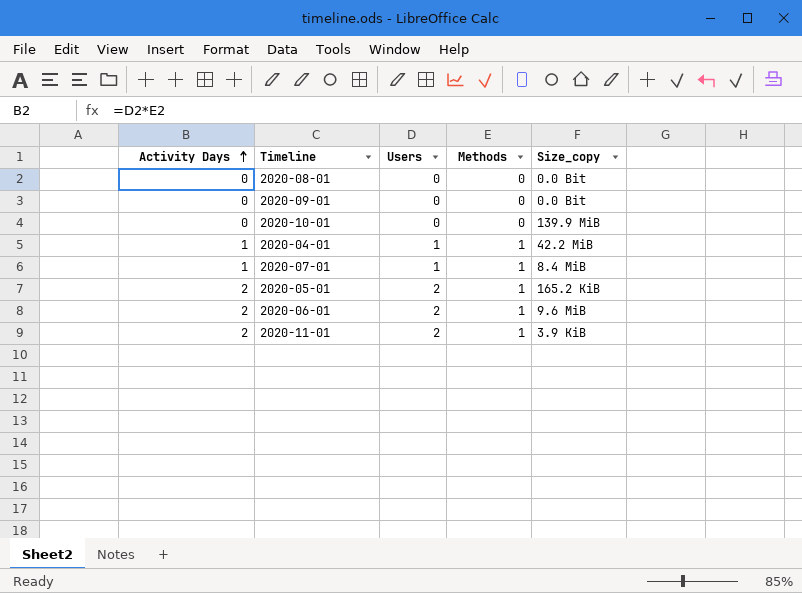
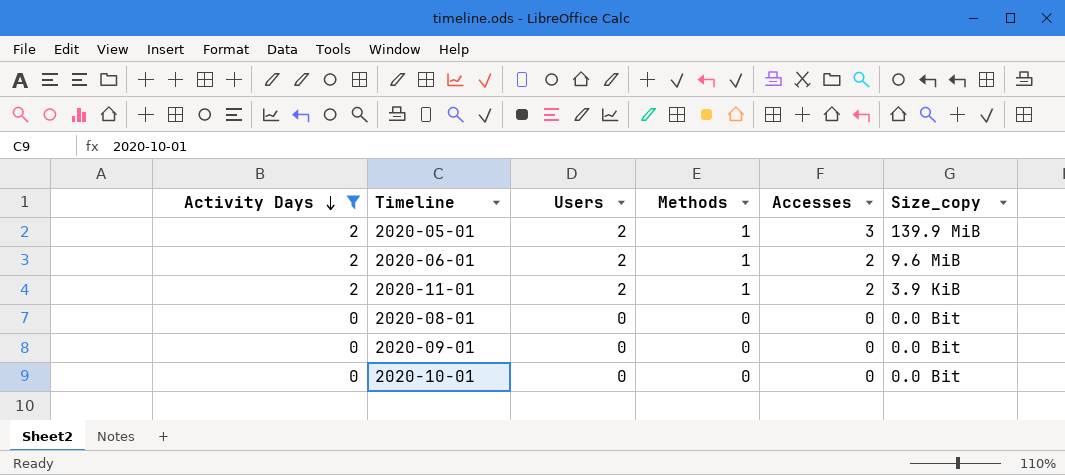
filter: none -> Activity Days != 1
row order: Activity Days ascending -> Activity Days descending
column Accesses | position: none -> 5
2020-05-01 | Size_copy: 165.2 KiB -> 139.9 MiB
2020-10-01 | Size_copy: 139.9 MiB -> 0.0 Bit

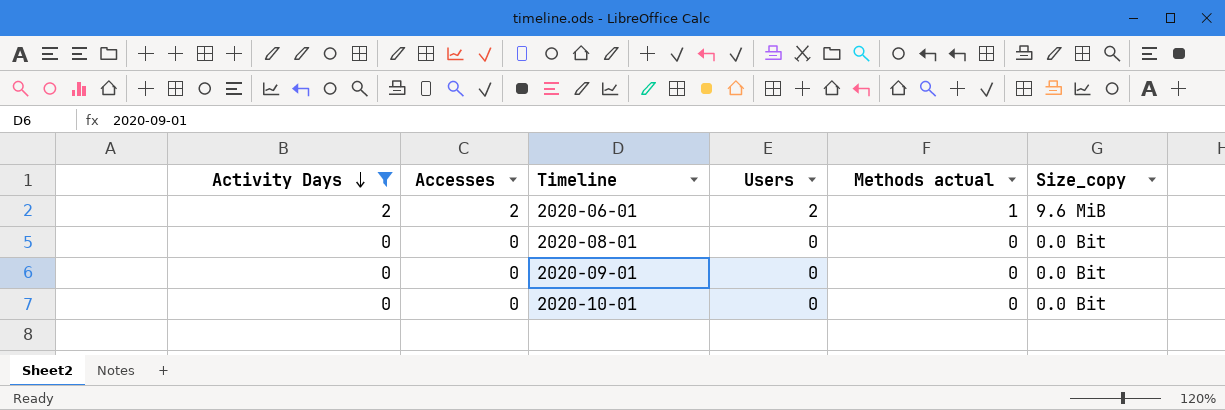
column Accesses | position: 5 -> 2
column name: Methods -> Methods actual
row 2020-05-01: 2 | 2 | 1 | 3 | 139.9 MiB -> none
row 2020-11-01: 2 | 2 | 1 | 2 | 3.9 KiB -> none

